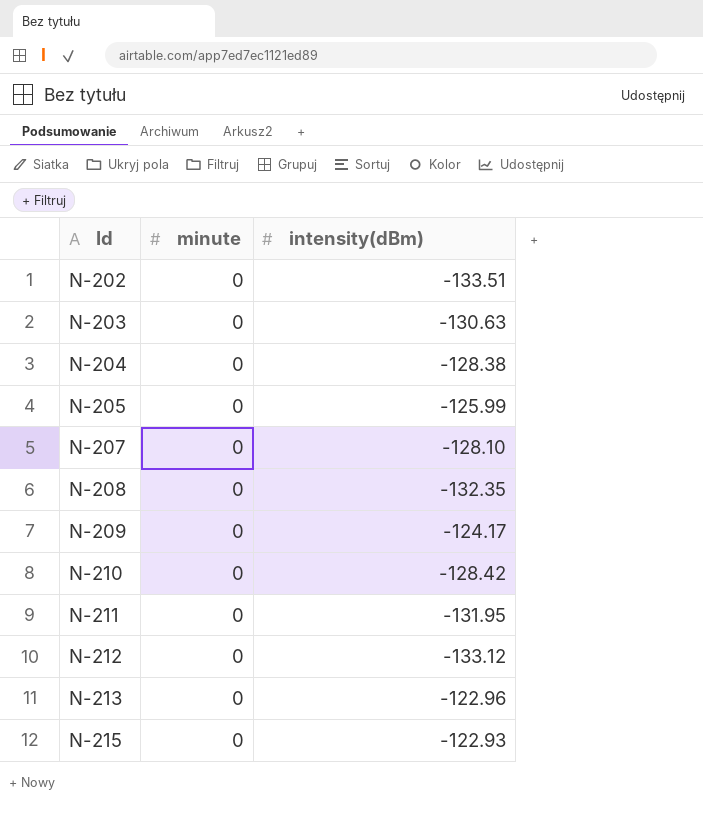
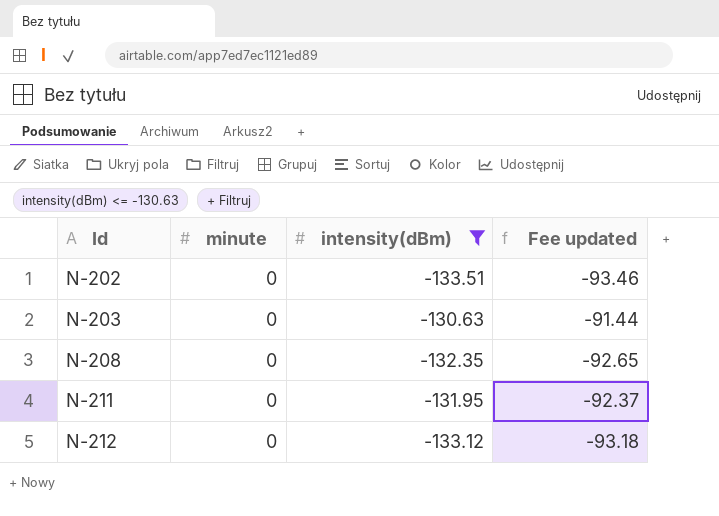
filter: none -> intensity(dBm) <= -130.63
column Fee updated | formula: none -> [intensity(dBm)] * 0.7

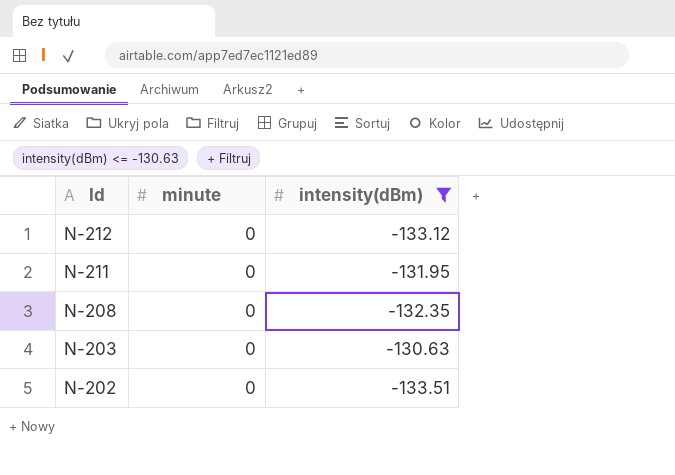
row order: Id ascending -> Id descending
column Fee updated | formula: [intensity(dBm)] * 0.7 -> none

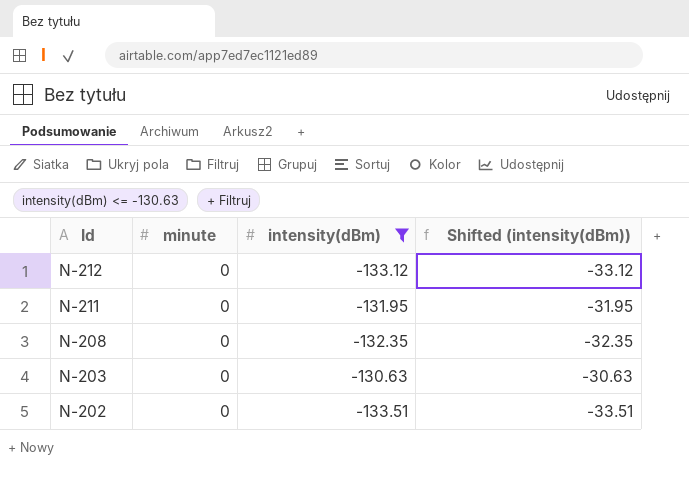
column Shifted (intensity(dBm)) | formula: none -> [intensity(dBm)] + 100

